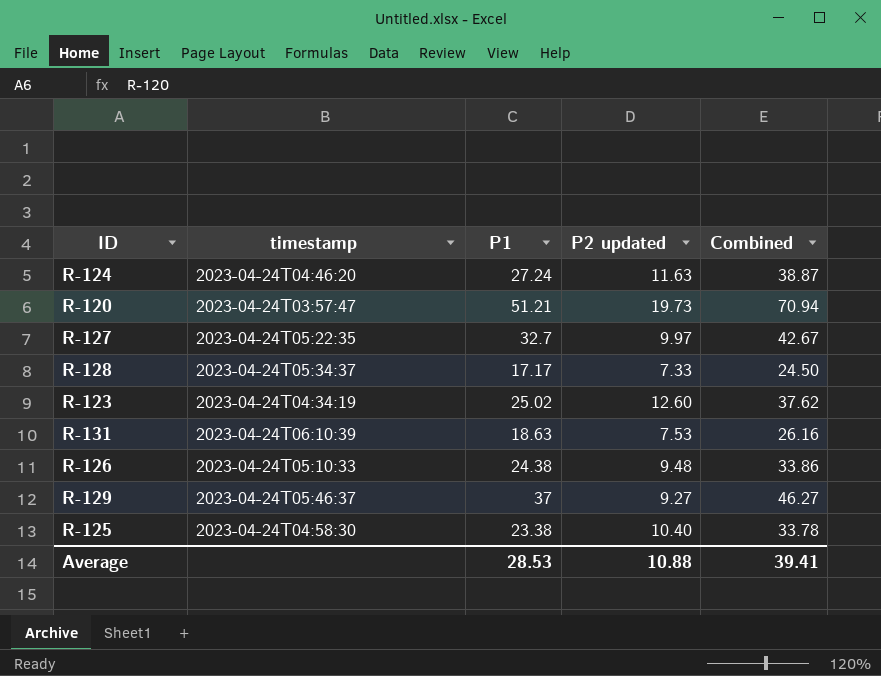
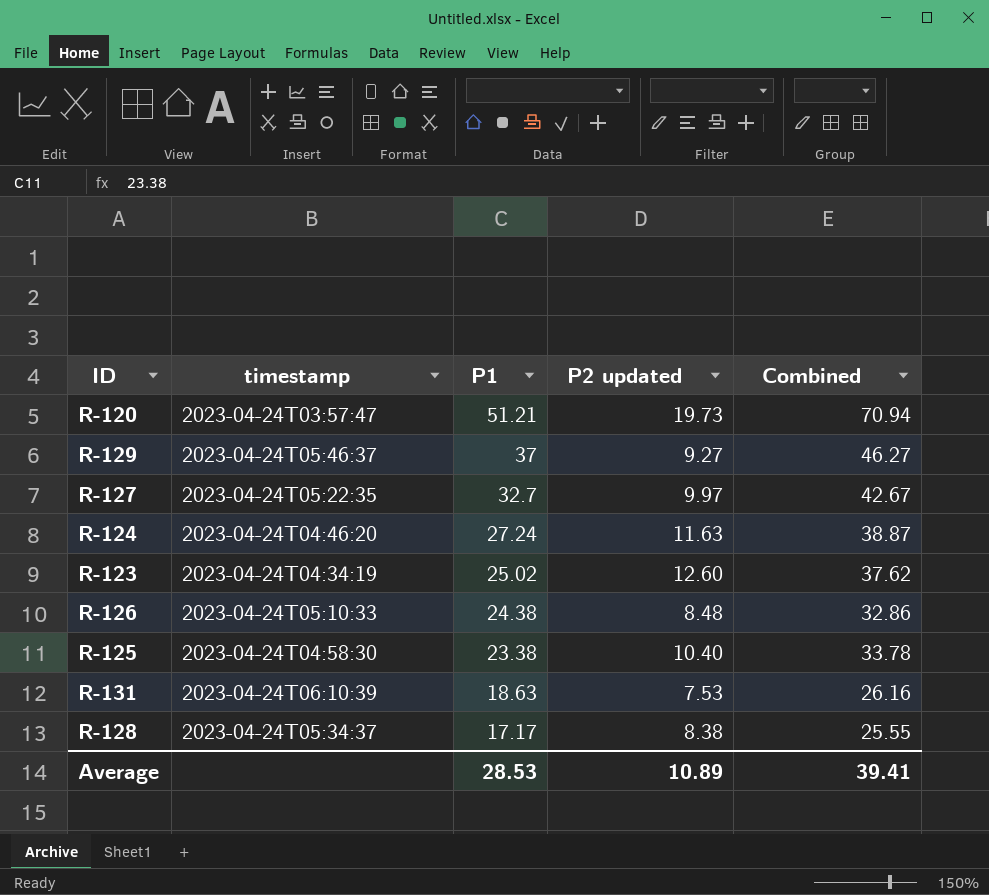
row order: none -> P1 descending
R-126 | P2 updated: 9.48 -> 8.48
R-126 | Combined: 33.86 -> 32.86
R-128 | P2 updated: 7.33 -> 8.38
R-128 | Combined: 24.50 -> 25.55
Average | P2 updated: 10.88 -> 10.89

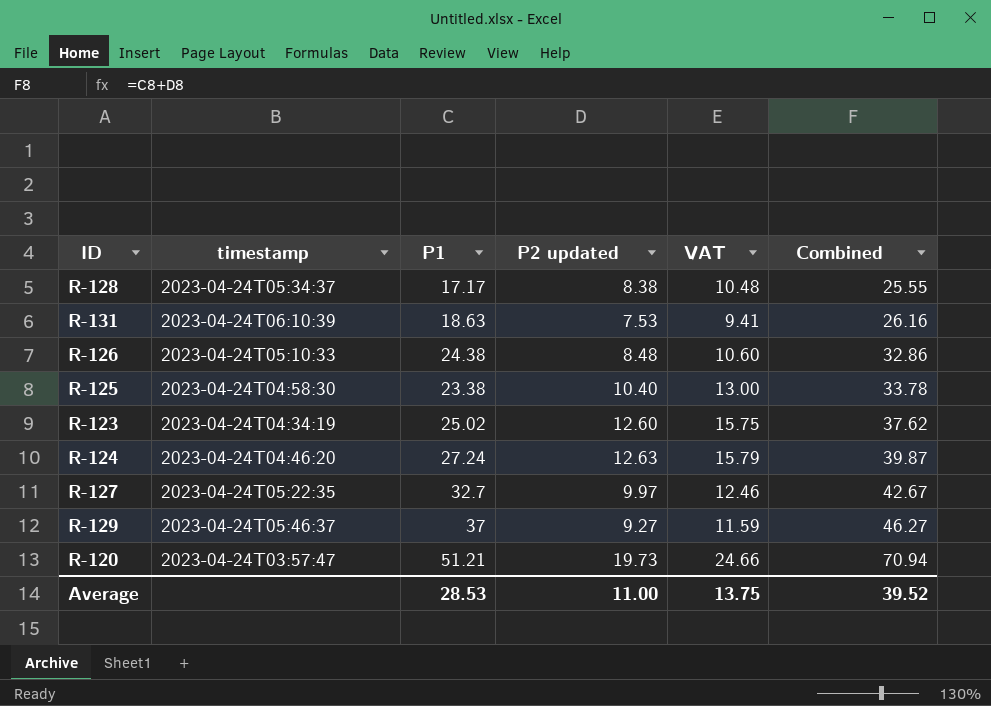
row order: P1 descending -> Combined ascending
column VAT | formula: none -> [P2 updated] * 1.25
R-124 | P2 updated: 11.63 -> 12.63
R-124 | Combined: 38.87 -> 39.87
Average | P2 updated: 10.89 -> 11.00
Average | Combined: 39.41 -> 39.52

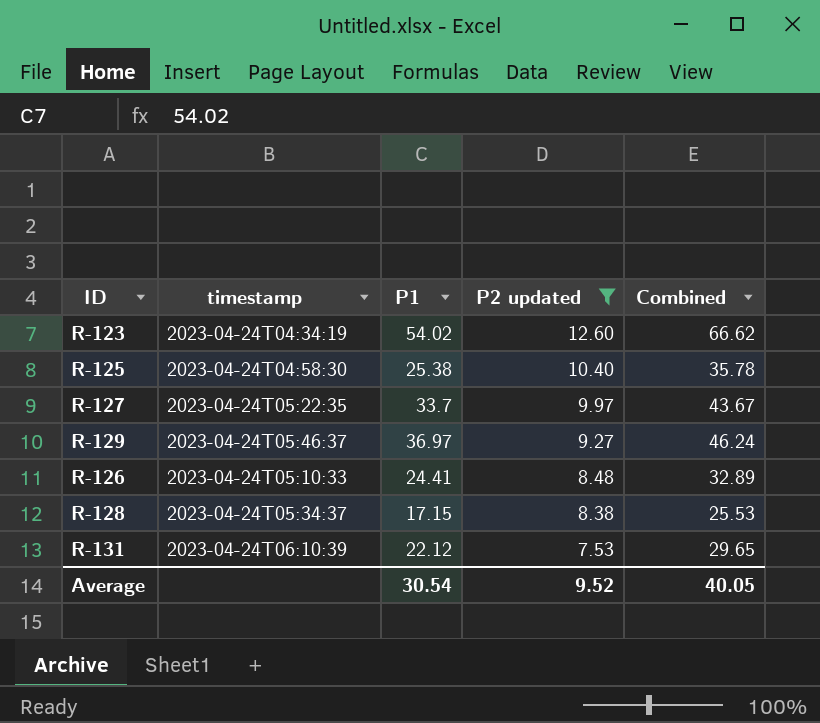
filter: none -> P2 updated <= 12.60
row order: Combined ascending -> P2 updated descending
column VAT | formula: [P2 updated] * 1.25 -> none
R-123 | P1: 25.02 -> 54.02
R-123 | Combined: 37.62 -> 66.62
R-125 | P1: 23.38 -> 25.38
R-125 | Combined: 33.78 -> 35.78
R-127 | P1: 32.7 -> 33.7
R-127 | Combined: 42.67 -> 43.67
R-129 | P1: 37 -> 36.97
R-129 | Combined: 46.27 -> 46.24
R-126 | P1: 24.38 -> 24.41
R-126 | Combined: 32.86 -> 32.89
R-128 | P1: 17.17 -> 17.15
R-128 | Combined: 25.55 -> 25.53
R-131 | P1: 18.63 -> 22.12
R-131 | Combined: 26.16 -> 29.65
Average | P1: 28.53 -> 30.54
Average | P2 updated: 11.00 -> 9.52
Average | Combined: 39.52 -> 40.05

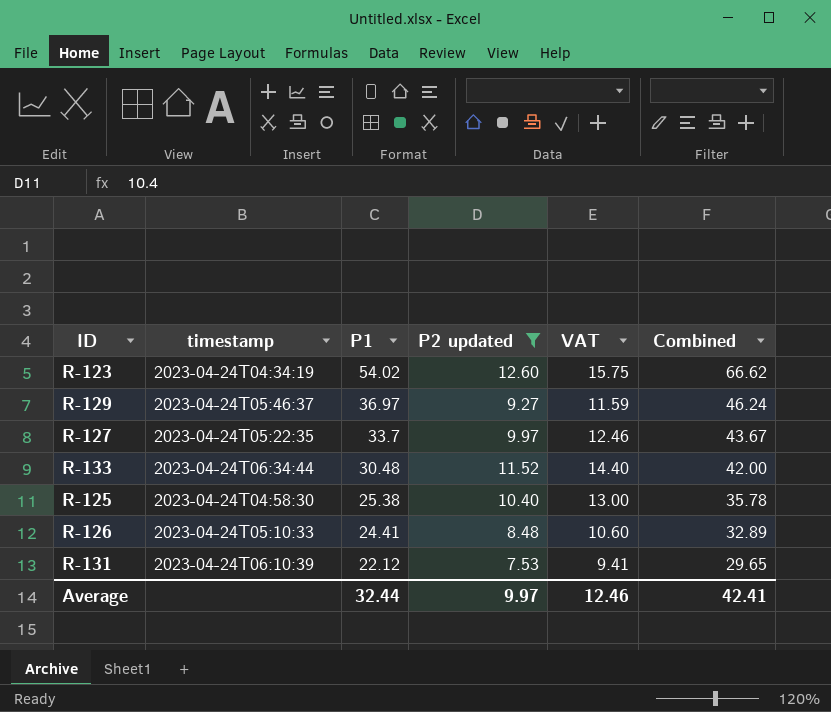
row order: P2 updated descending -> P1 descending
column VAT | formula: none -> [P2 updated] * 1.25
row R-128: 2023-04-24T05:34:37 | 17.15 | 8.38 | 25.53 -> none
row R-133: none -> 2023-04-24T06:34:44 | 30.48 | 11.52 | 14.40 | 42.00
Average | P1: 30.54 -> 32.44
Average | P2 updated: 9.52 -> 9.97
Average | Combined: 40.05 -> 42.41

